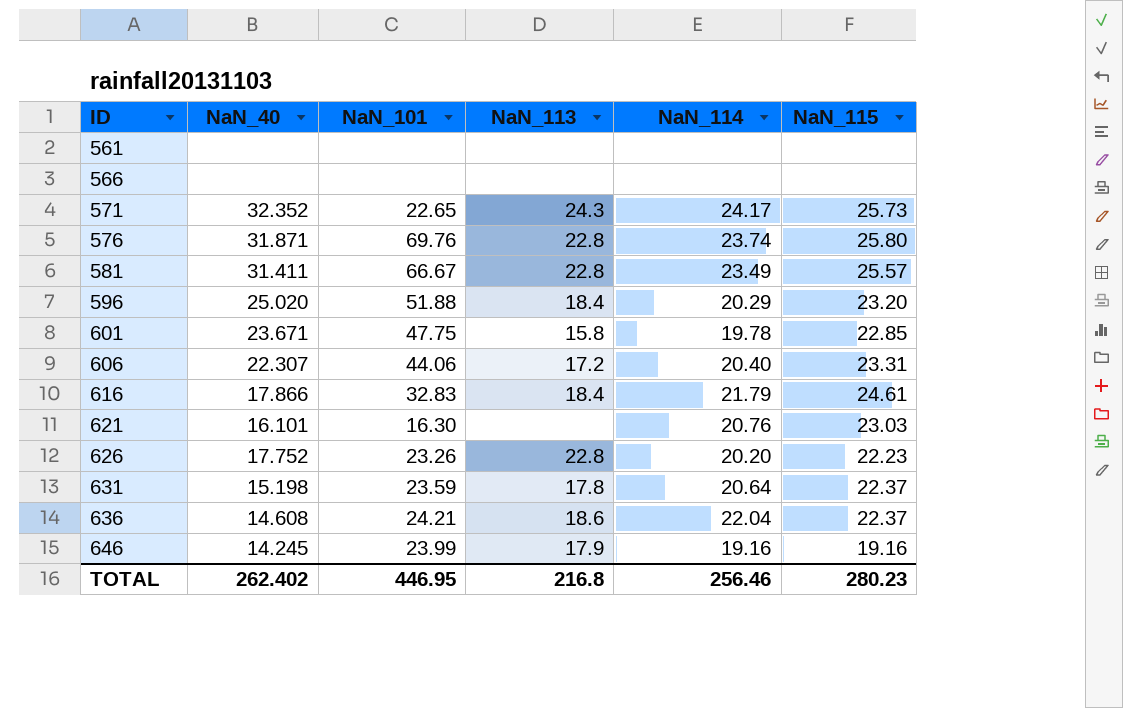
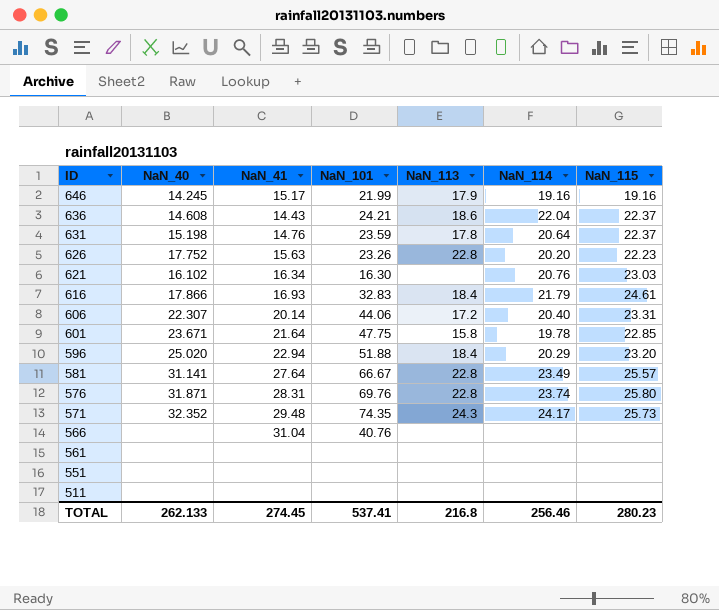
row order: ID ascending -> ID descending
column NaN_41 | position: none -> 3
646 | NaN_101: 23.99 -> 21.99
621 | NaN_40: 16.101 -> 16.102
581 | NaN_40: 31.411 -> 31.141
571 | NaN_101: 22.65 -> 74.35
566 | NaN_101: none -> 40.76
row 551: none -> none | none | none | none | none | none
row 511: none -> none | none | none | none | none | none
TOTAL | NaN_40: 262.402 -> 262.133
TOTAL | NaN_101: 446.95 -> 537.41

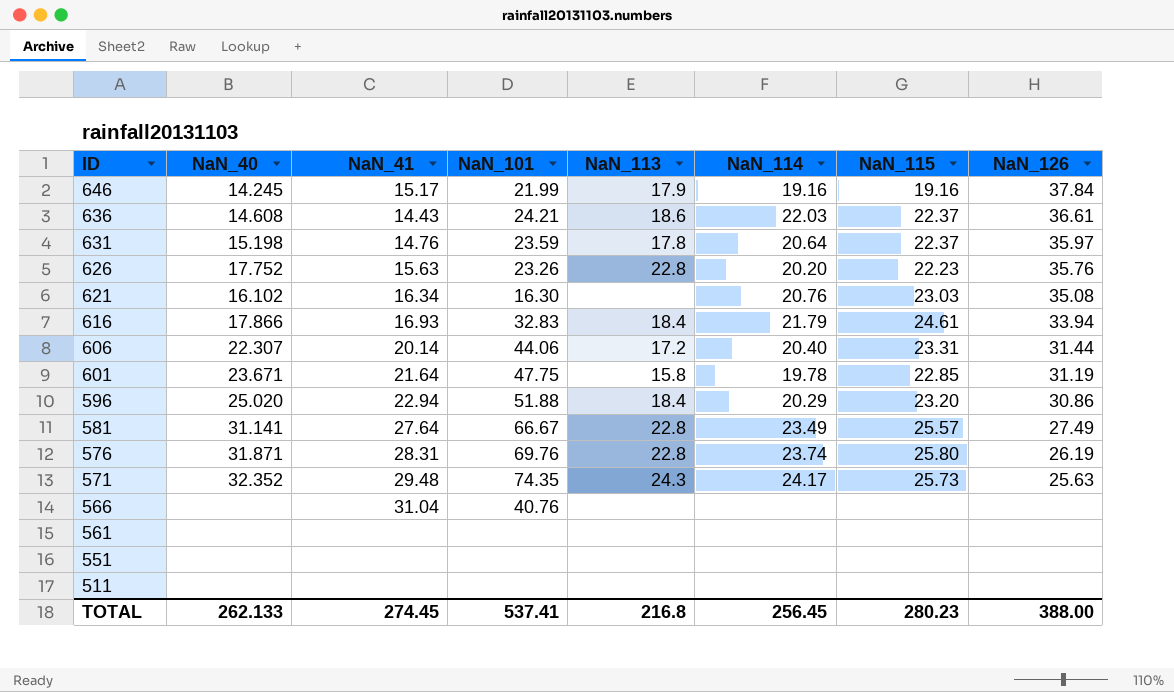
column NaN_126 | position: none -> 8
636 | NaN_114: 22.04 -> 22.03
TOTAL | NaN_114: 256.46 -> 256.45

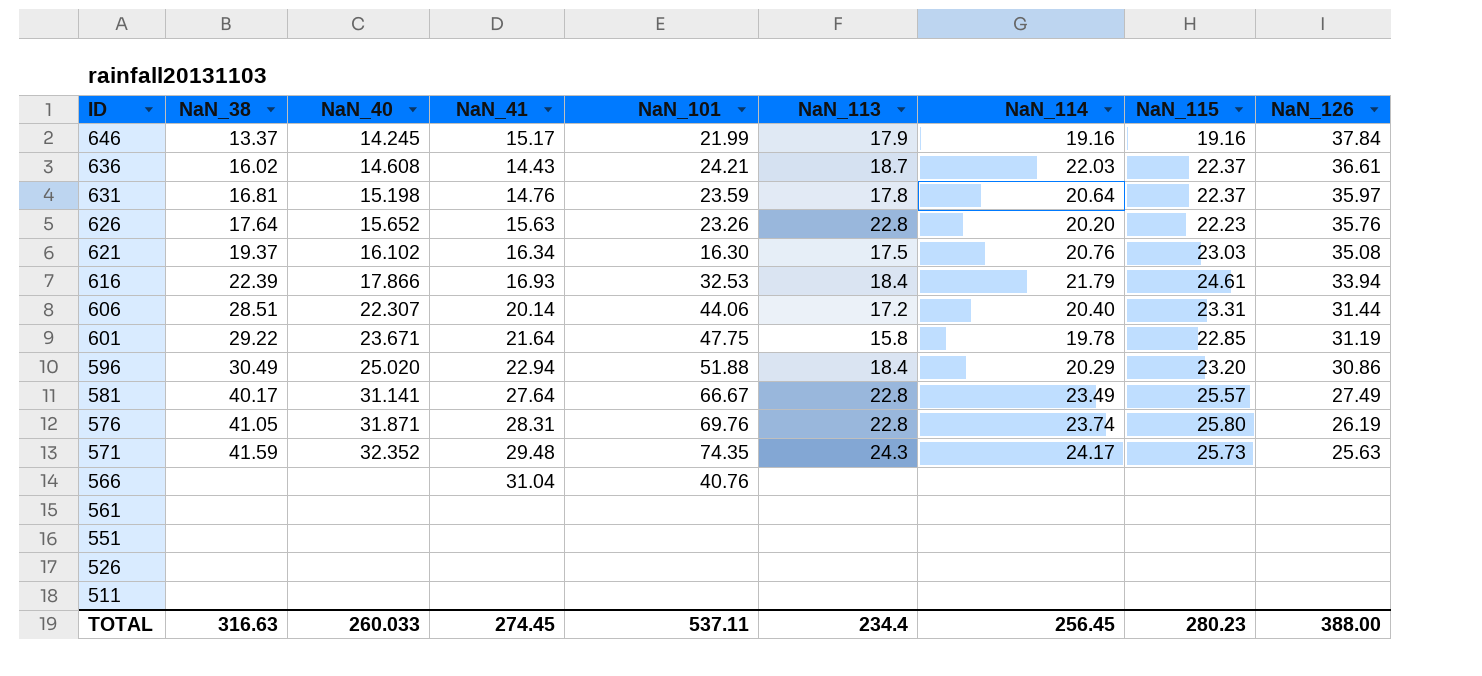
column NaN_38 | position: none -> 2
636 | NaN_113: 18.6 -> 18.7
626 | NaN_40: 17.752 -> 15.652
621 | NaN_113: none -> 17.5
616 | NaN_101: 32.83 -> 32.53
row 526: none -> none | none | none | none | none | none | none | none
TOTAL | NaN_40: 262.133 -> 260.033
TOTAL | NaN_101: 537.41 -> 537.11
TOTAL | NaN_113: 216.8 -> 234.4

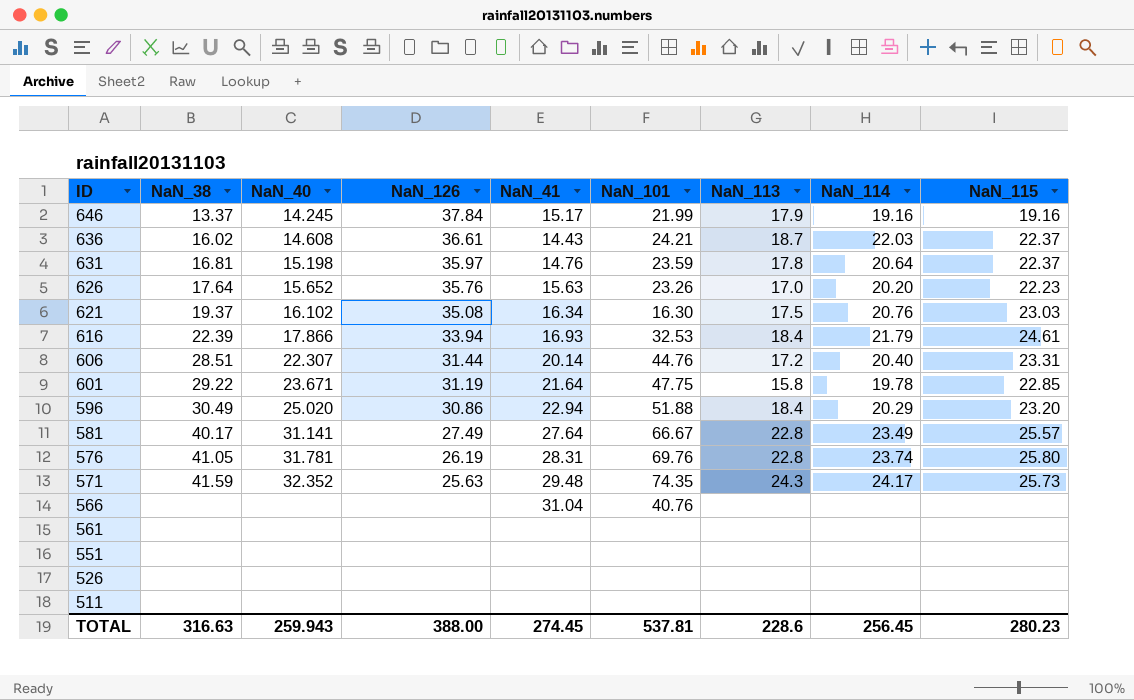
column NaN_126 | position: 9 -> 4
626 | NaN_113: 22.8 -> 17.0
606 | NaN_101: 44.06 -> 44.76
576 | NaN_40: 31.871 -> 31.781
TOTAL | NaN_40: 260.033 -> 259.943
TOTAL | NaN_101: 537.11 -> 537.81
TOTAL | NaN_113: 234.4 -> 228.6

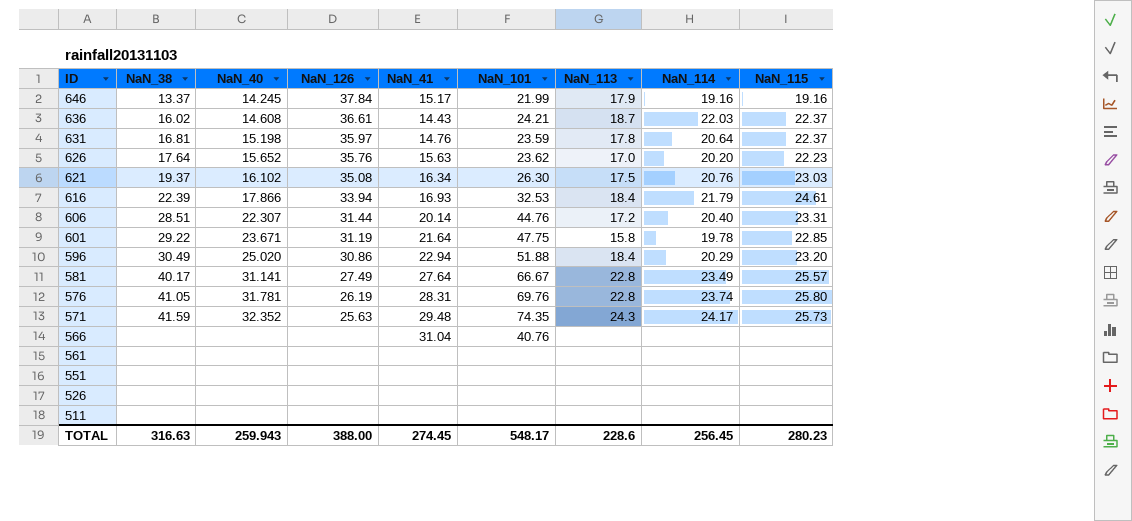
626 | NaN_101: 23.26 -> 23.62
621 | NaN_101: 16.30 -> 26.30
TOTAL | NaN_101: 537.81 -> 548.17

